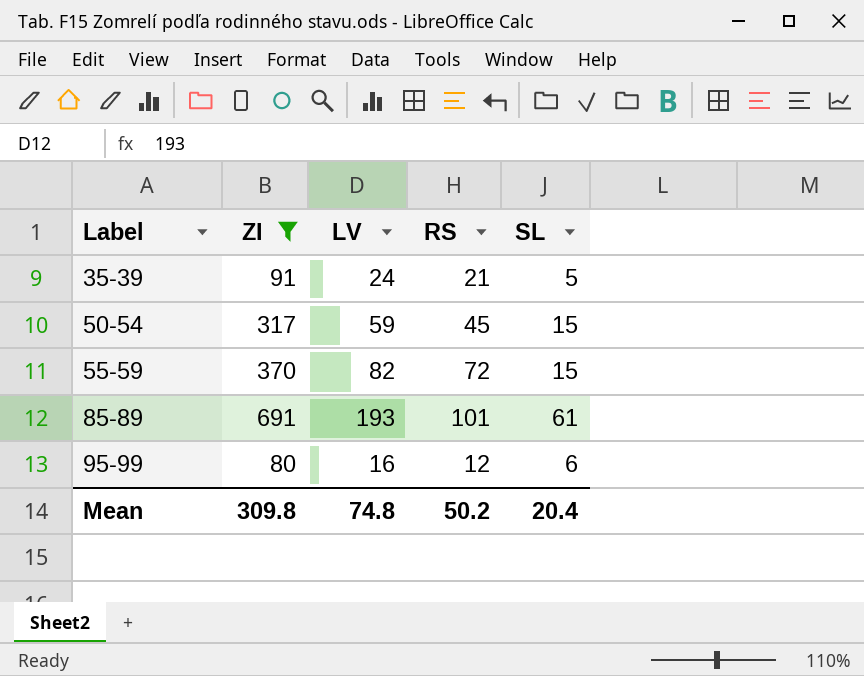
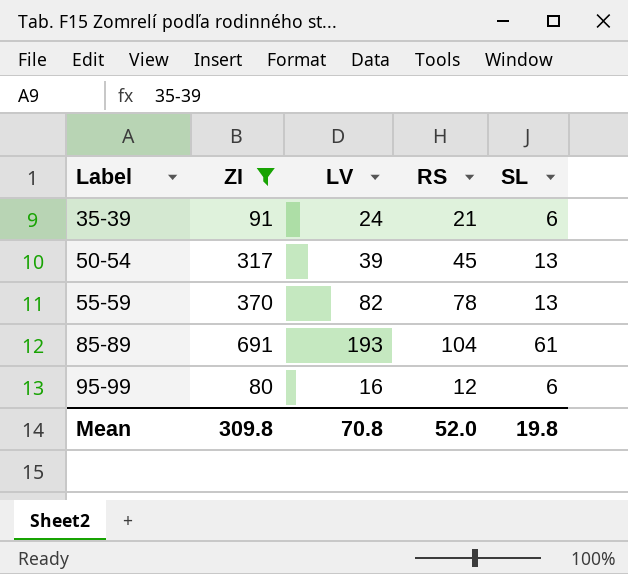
35-39 | SL: 5 -> 6
50-54 | LV: 59 -> 39
50-54 | SL: 15 -> 13
55-59 | RS: 72 -> 78
55-59 | SL: 15 -> 13
85-89 | RS: 101 -> 104
Mean | LV: 74.8 -> 70.8
Mean | RS: 50.2 -> 52.0
Mean | SL: 20.4 -> 19.8

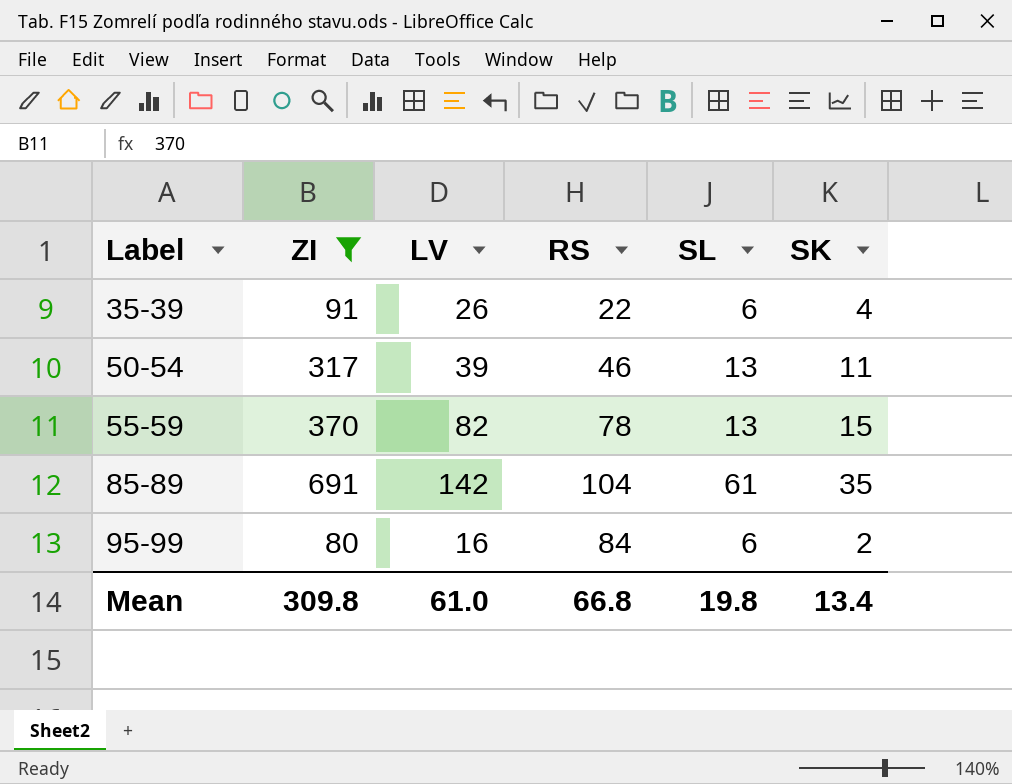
column SK | position: none -> 6
35-39 | LV: 24 -> 26
35-39 | RS: 21 -> 22
50-54 | RS: 45 -> 46
85-89 | LV: 193 -> 142
95-99 | RS: 12 -> 84
Mean | LV: 70.8 -> 61.0
Mean | RS: 52.0 -> 66.8

